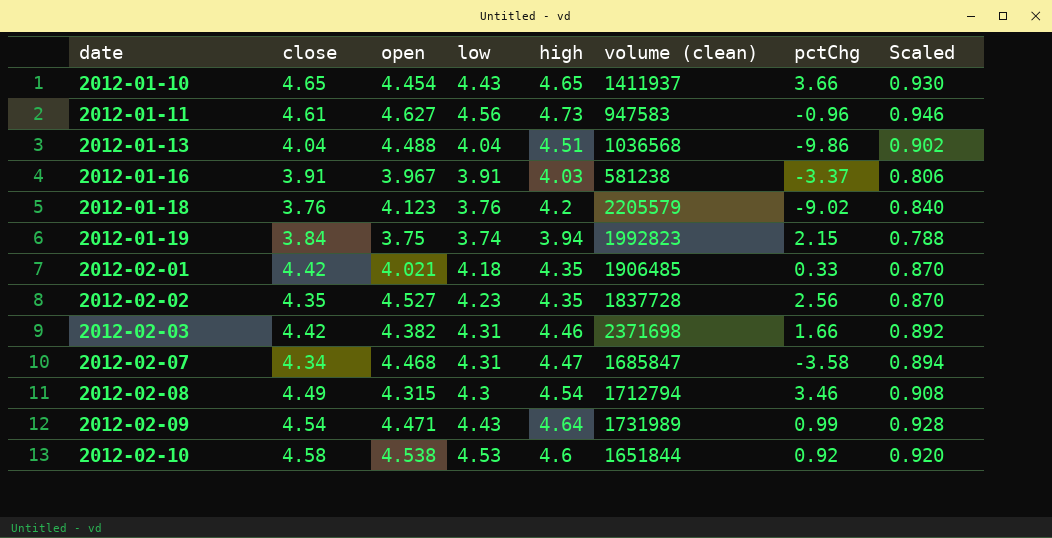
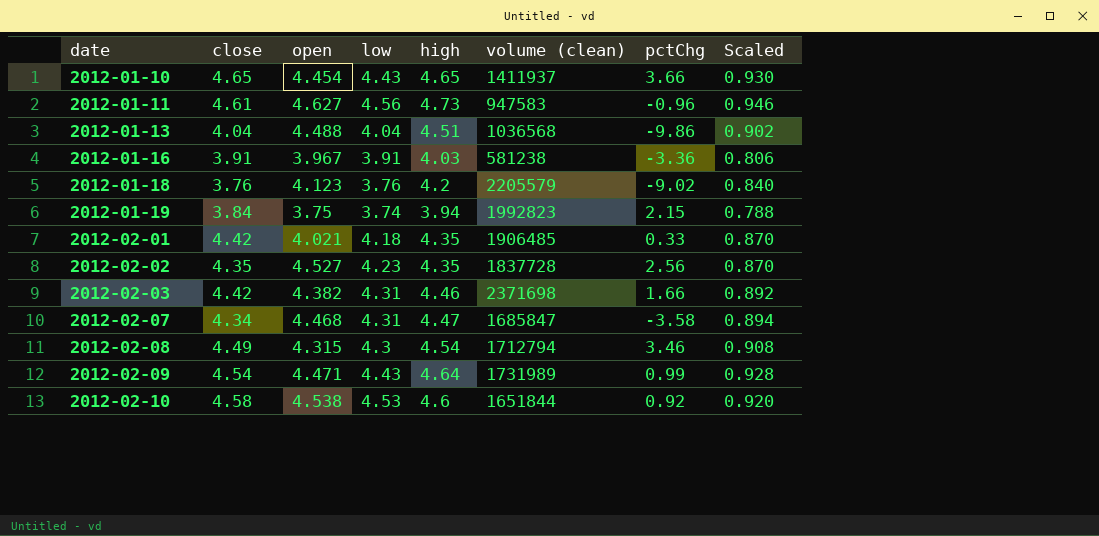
2012-01-16 | pctChg: -3.37 -> -3.36

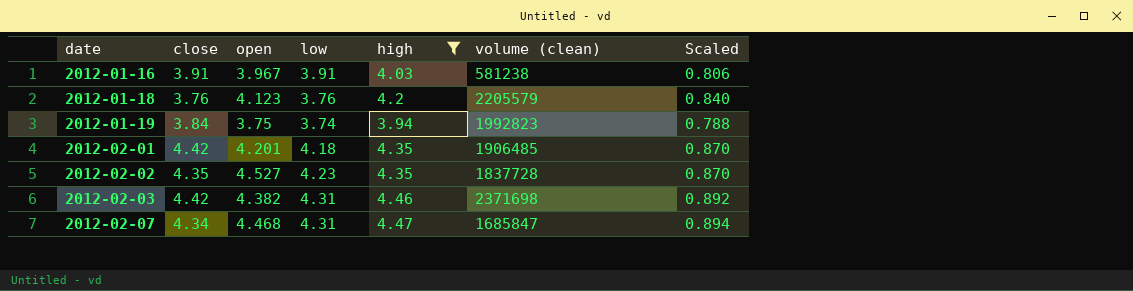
filter: none -> high <= 4.47
column pctChg | position: 7 -> none
2012-02-01 | open: 4.021 -> 4.201

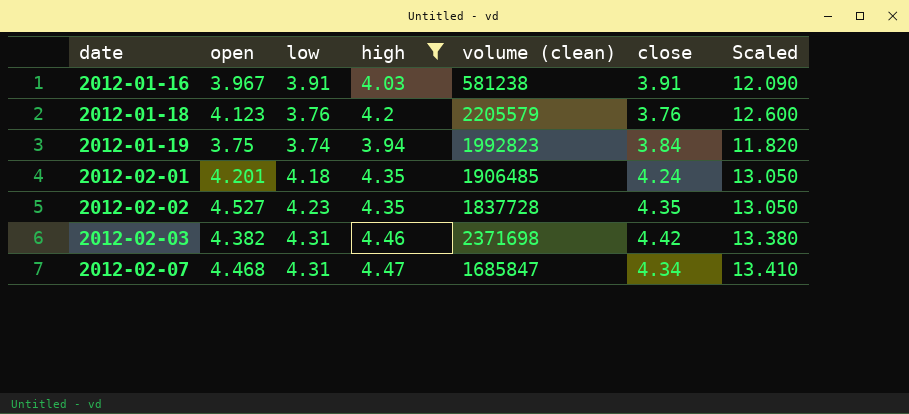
column close | position: 2 -> 6
column Scaled | formula: [high] * 0.2 -> [high] * 3
2012-02-01 | close: 4.42 -> 4.24

